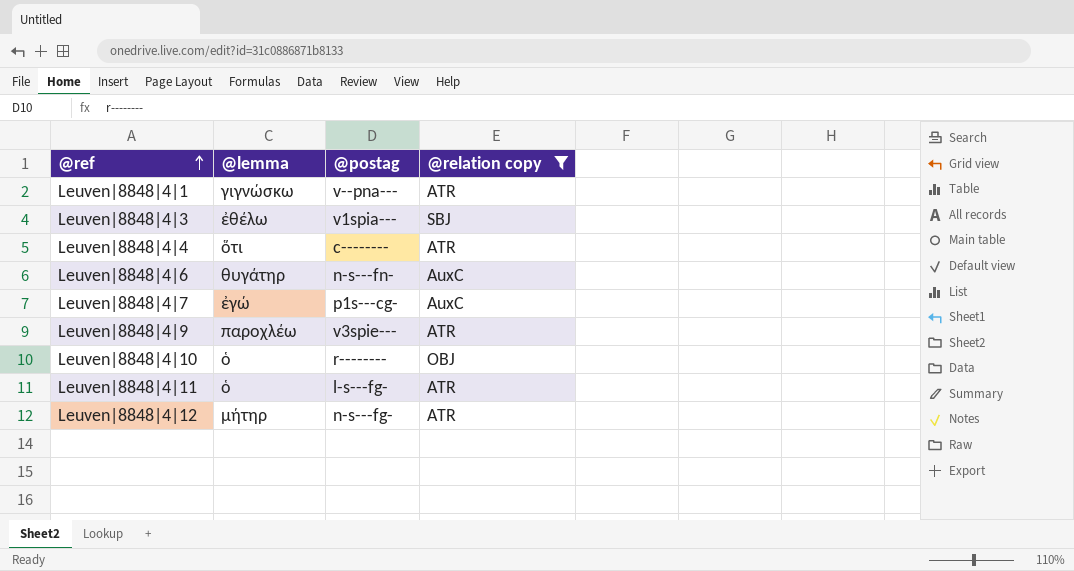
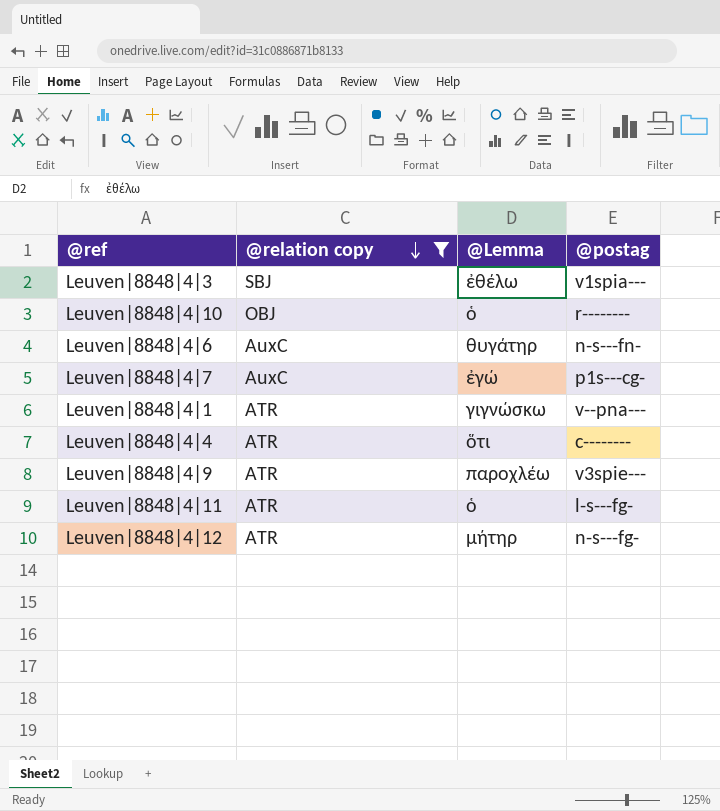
row order: @ref ascending -> @relation copy descending
column @relation copy | position: 4 -> 2
column name: @lemma -> @Lemma

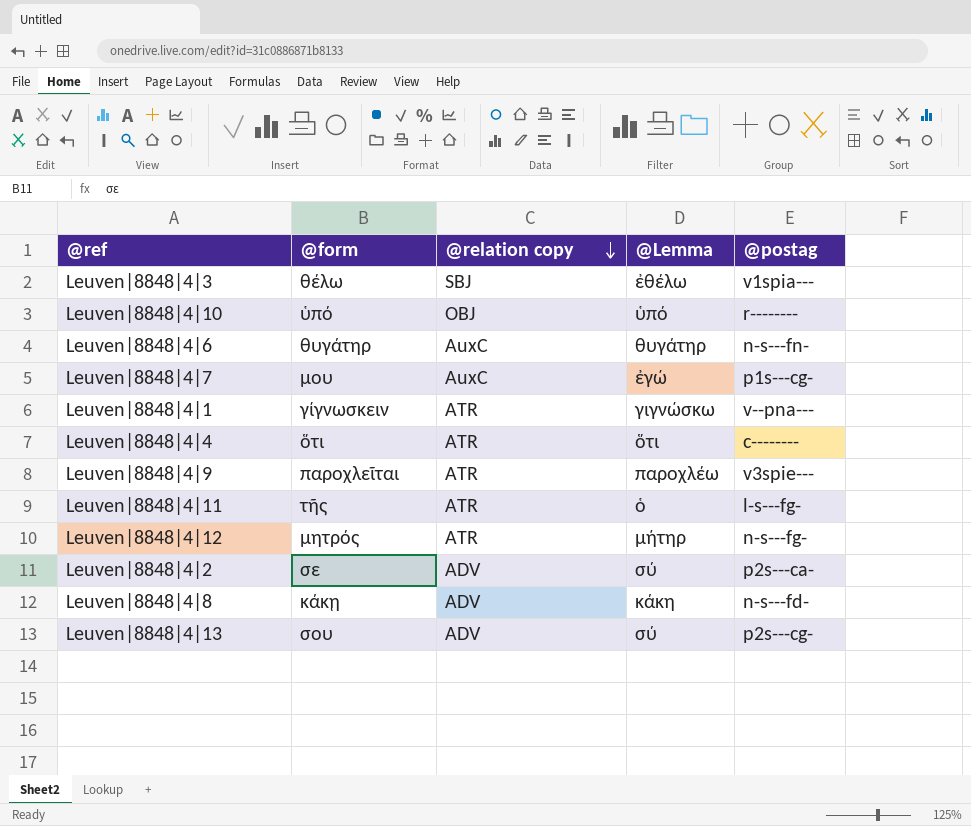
filter: @relation copy != ADV -> none
column @form | position: none -> 2
Leuven|8848|4|10 | @Lemma: ὁ -> ὑπό

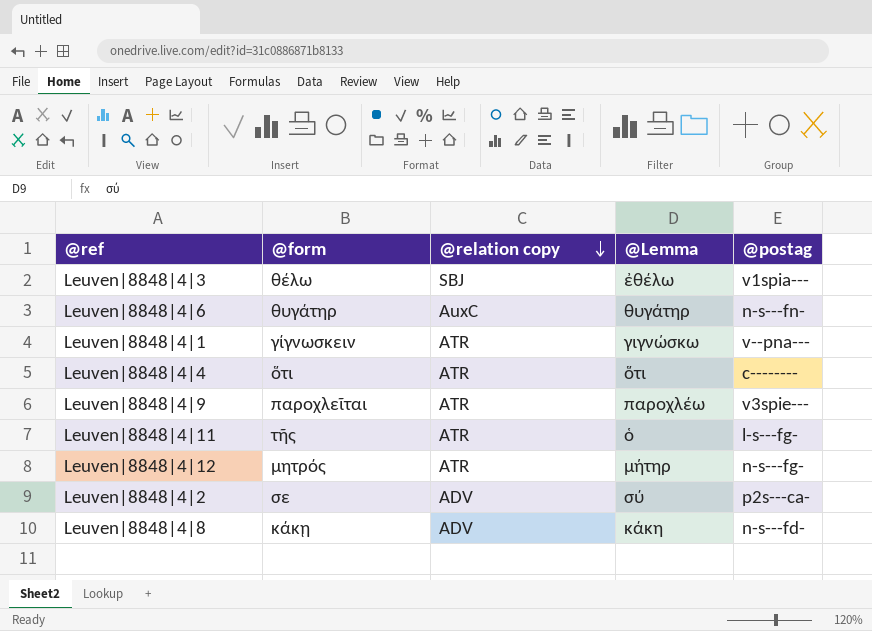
row Leuven|8848|4|10: ὑπό | OBJ | ὑπό | r-------- -> none
row Leuven|8848|4|7: μου | AuxC | ἐγώ | p1s---cg- -> none
row Leuven|8848|4|13: σου | ADV | σύ | p2s---cg- -> none

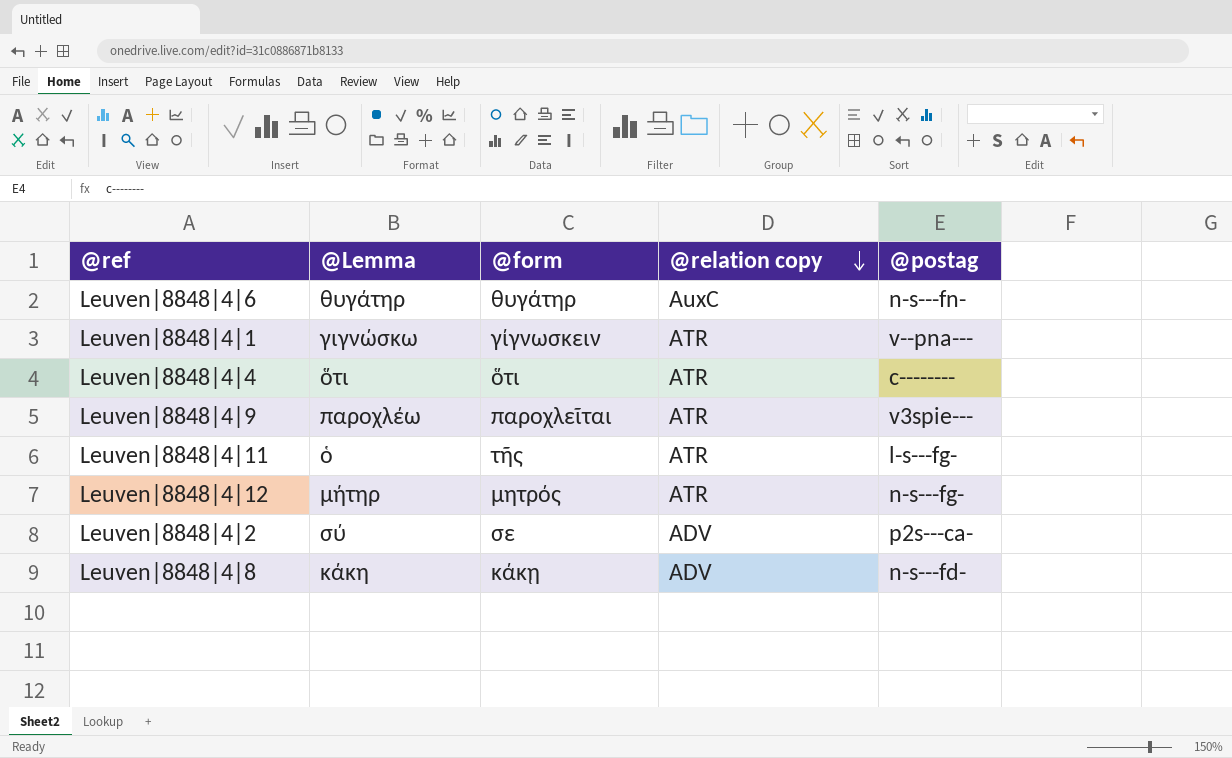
column @Lemma | position: 4 -> 2
row Leuven|8848|4|3: θέλω | SBJ | ἐθέλω | v1spia--- -> none

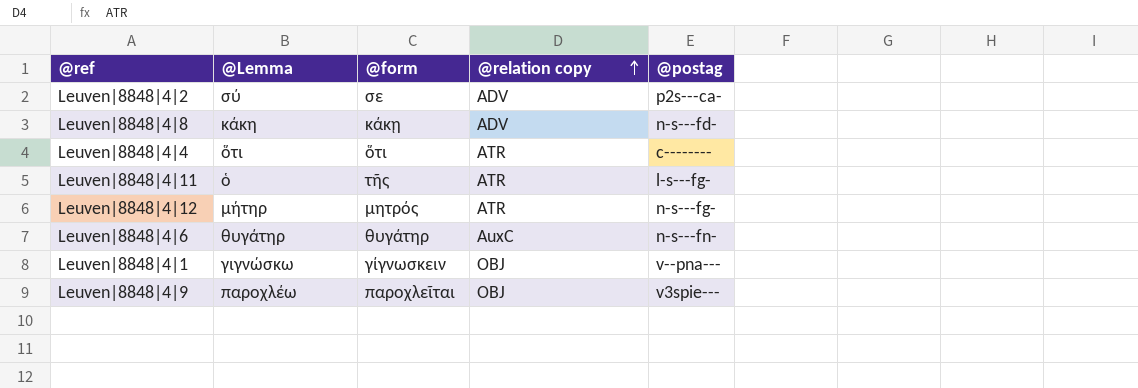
row order: @relation copy descending -> @relation copy ascending
Leuven|8848|4|1 | @relation copy: ATR -> OBJ
Leuven|8848|4|9 | @relation copy: ATR -> OBJ

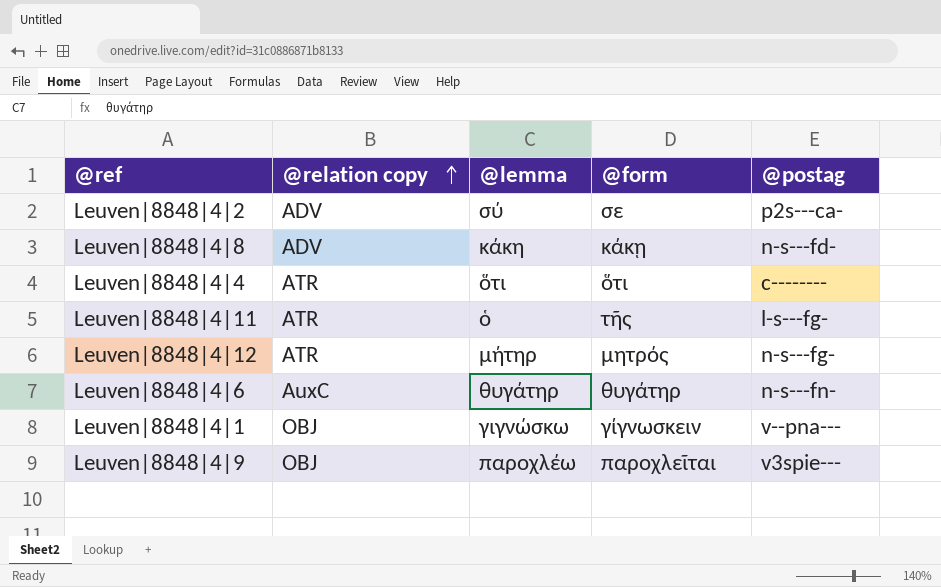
column @relation copy | position: 4 -> 2
column name: @Lemma -> @lemma

